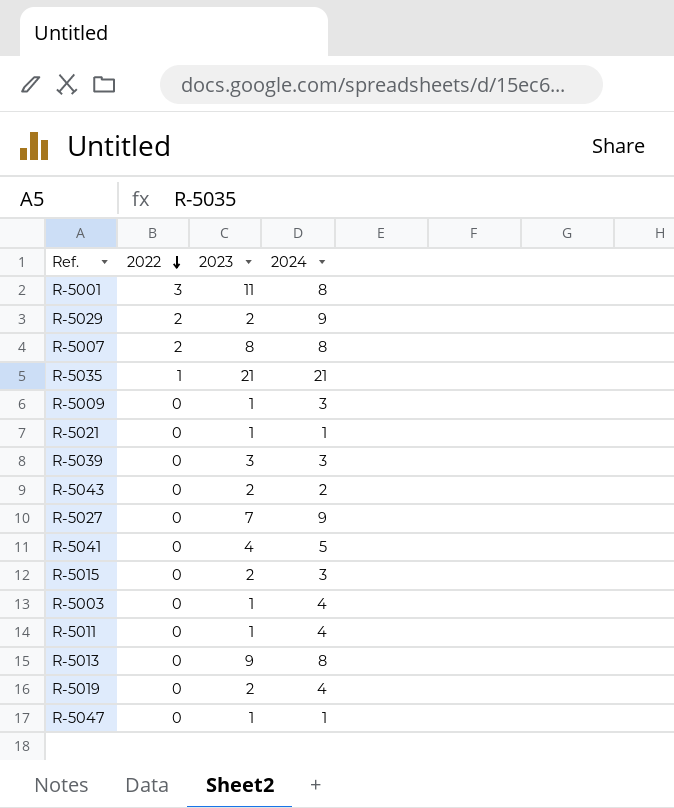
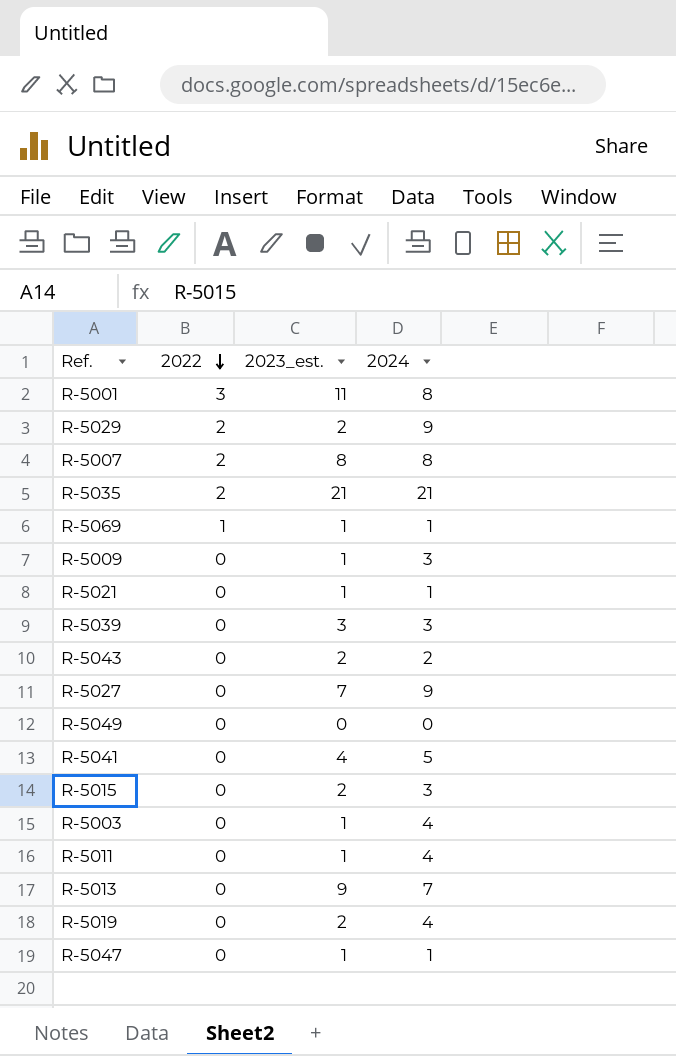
column name: 2023 -> 2023_est.
R-5035 | 2022: 1 -> 2
row R-5069: none -> 1 | 1 | 1
row R-5049: none -> 0 | 0 | 0
R-5013 | 2024: 8 -> 7

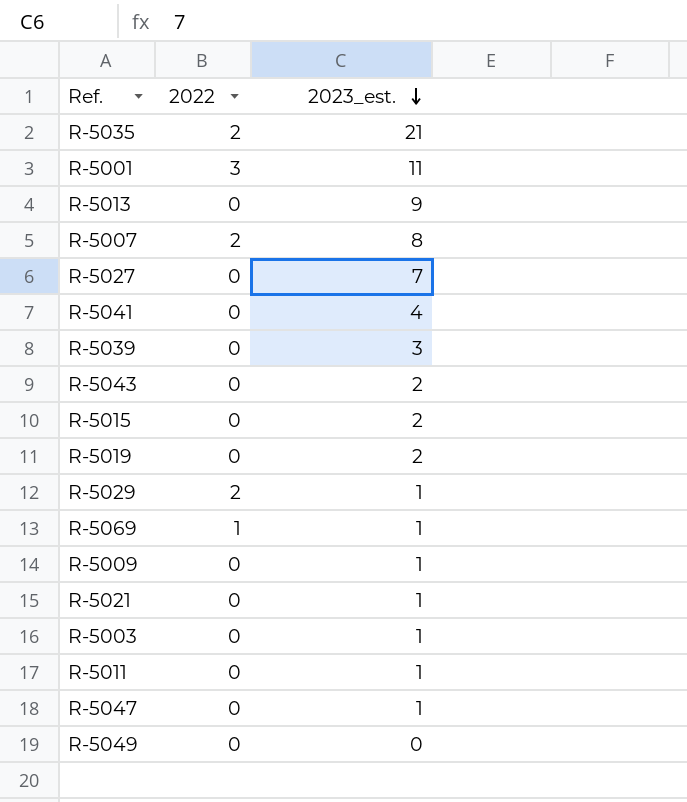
row order: 2022 descending -> 2023_est. descending
column 2024 | position: 4 -> none
R-5029 | 2023_est.: 2 -> 1

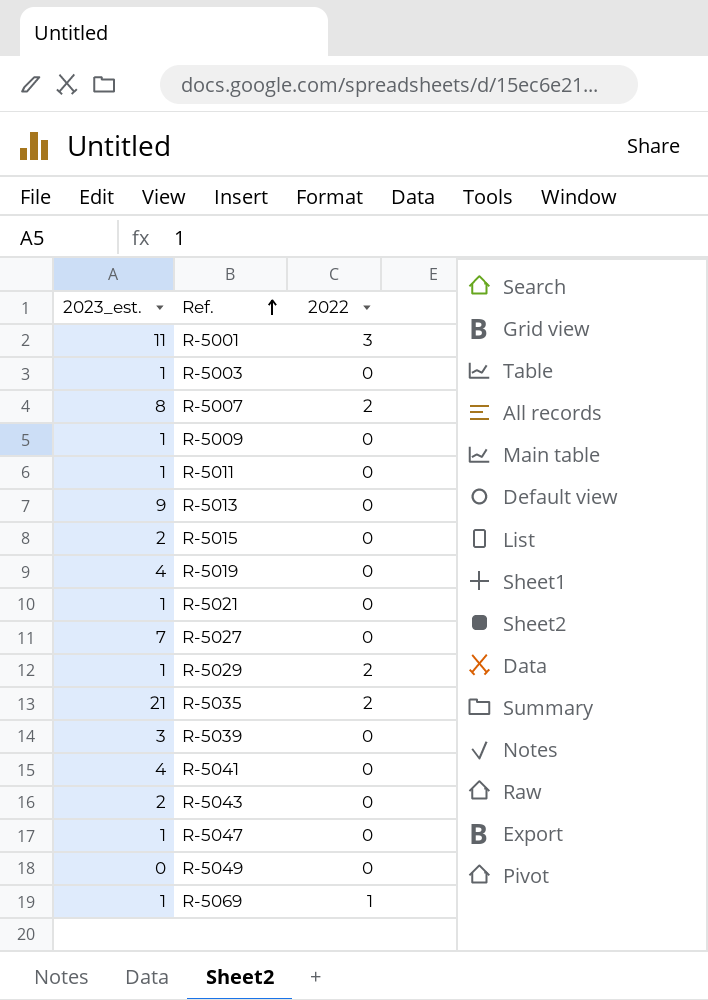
row order: 2023_est. descending -> Ref. ascending
column 2023_est. | position: 3 -> 1
R-5019 | 2023_est.: 2 -> 4

